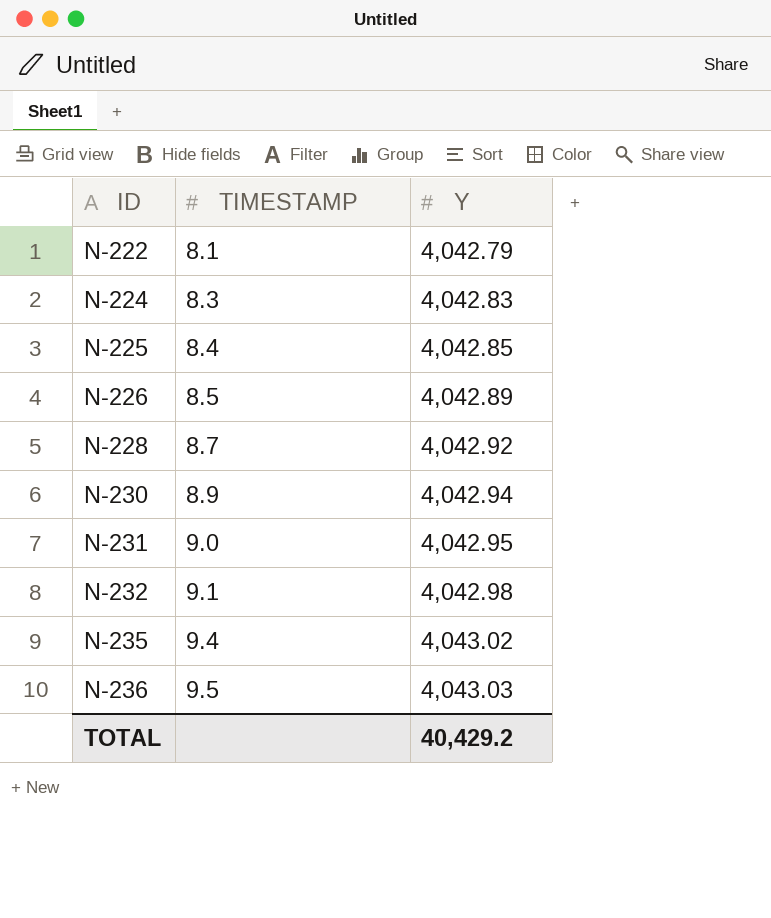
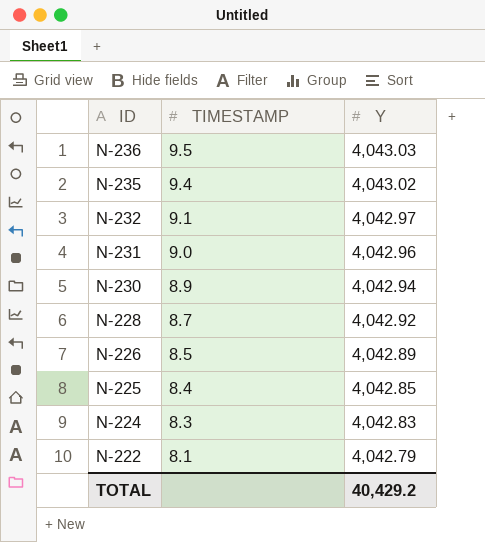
row order: ID ascending -> ID descending
N-232 | Y: 4,042.98 -> 4,042.97
N-231 | Y: 4,042.95 -> 4,042.96

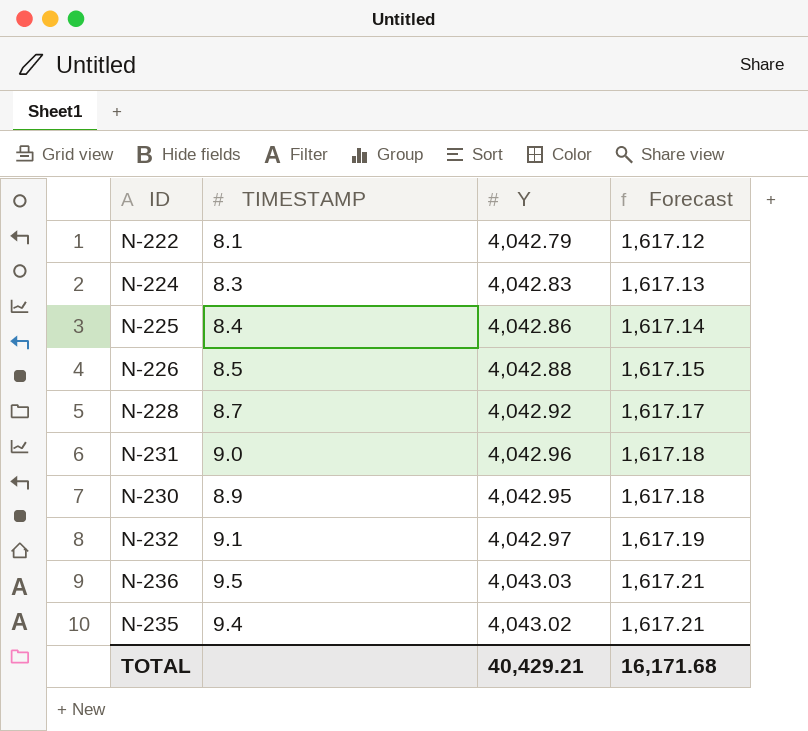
row order: ID descending -> Forecast ascending
column Forecast | formula: none -> [Y] * 0.4
N-225 | Y: 4,042.85 -> 4,042.86
N-226 | Y: 4,042.89 -> 4,042.88
N-230 | Y: 4,042.94 -> 4,042.95
TOTAL | Y: 40,429.2 -> 40,429.21

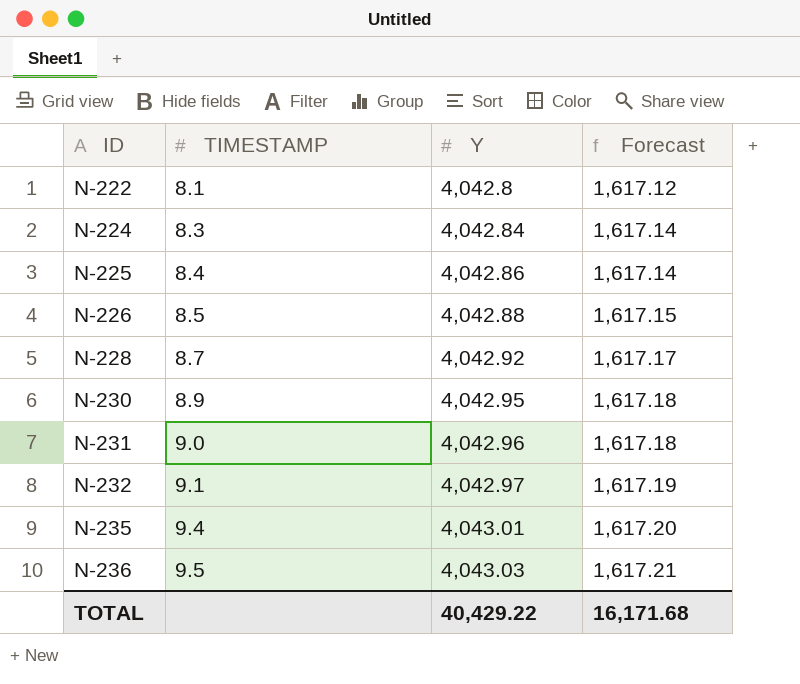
row order: Forecast ascending -> ID ascending
N-222 | Y: 4,042.79 -> 4,042.8
N-224 | Y: 4,042.83 -> 4,042.84
N-224 | Forecast: 1,617.13 -> 1,617.14
N-235 | Y: 4,043.02 -> 4,043.01
N-235 | Forecast: 1,617.21 -> 1,617.20
TOTAL | Y: 40,429.21 -> 40,429.22

